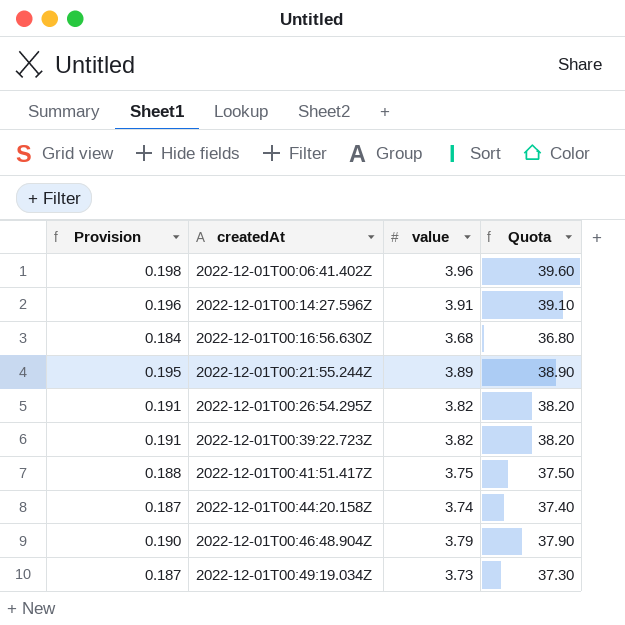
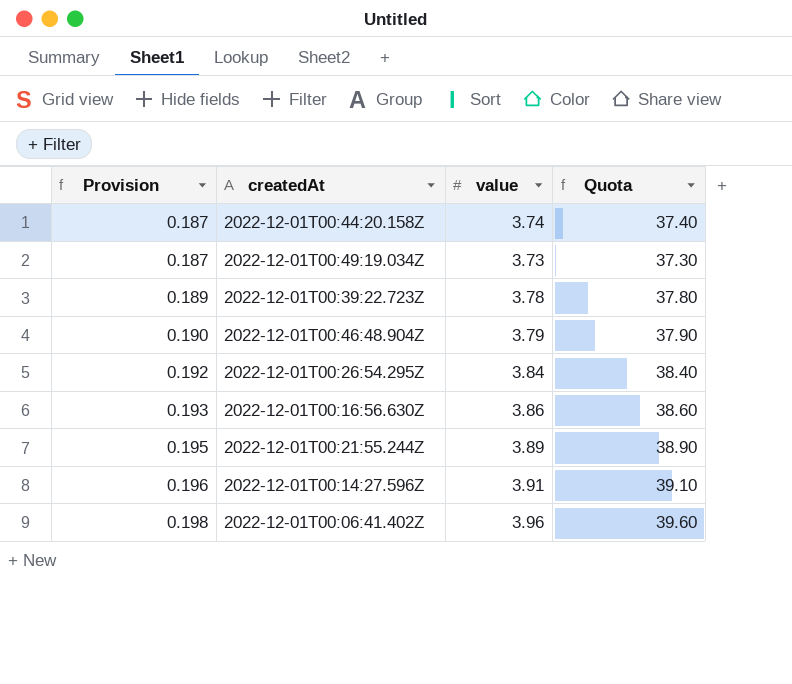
row order: createdAt ascending -> Provision ascending
row 2022-12-01T00:41:51.417Z: 0.188 | 3.75 | 37.50 -> none
2022-12-01T00:39:22.723Z | Provision: 0.191 -> 0.189
2022-12-01T00:39:22.723Z | value: 3.82 -> 3.78
2022-12-01T00:39:22.723Z | Quota: 38.20 -> 37.80
2022-12-01T00:26:54.295Z | Provision: 0.191 -> 0.192
2022-12-01T00:26:54.295Z | value: 3.82 -> 3.84
2022-12-01T00:26:54.295Z | Quota: 38.20 -> 38.40
2022-12-01T00:16:56.630Z | Provision: 0.184 -> 0.193
2022-12-01T00:16:56.630Z | value: 3.68 -> 3.86
2022-12-01T00:16:56.630Z | Quota: 36.80 -> 38.60

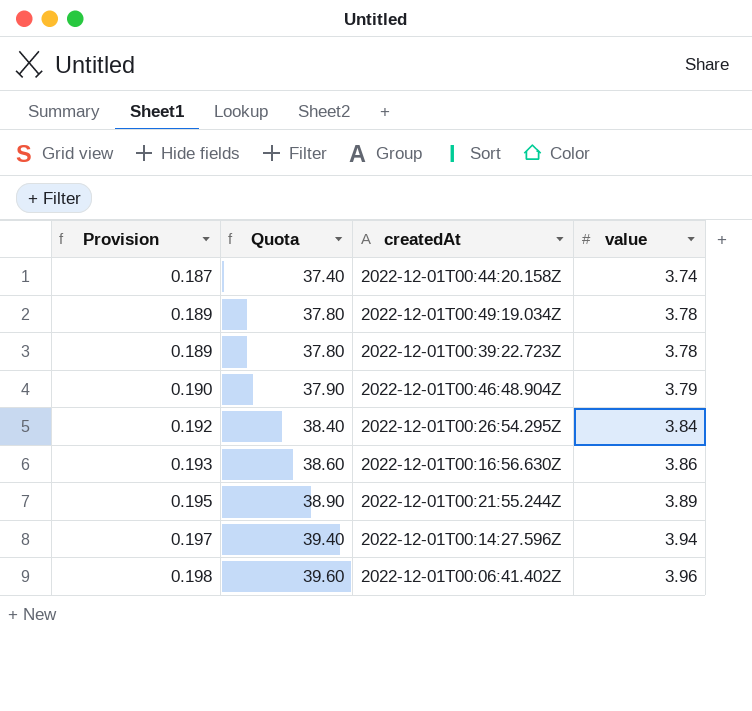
column Quota | position: 4 -> 2
2022-12-01T00:49:19.034Z | Provision: 0.187 -> 0.189
2022-12-01T00:49:19.034Z | Quota: 37.30 -> 37.80
2022-12-01T00:49:19.034Z | value: 3.73 -> 3.78
2022-12-01T00:14:27.596Z | Provision: 0.196 -> 0.197
2022-12-01T00:14:27.596Z | Quota: 39.10 -> 39.40
2022-12-01T00:14:27.596Z | value: 3.91 -> 3.94

